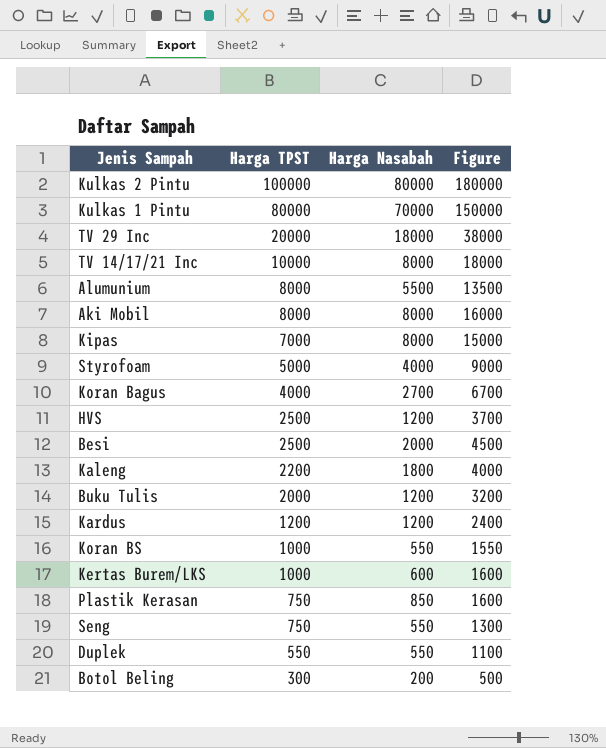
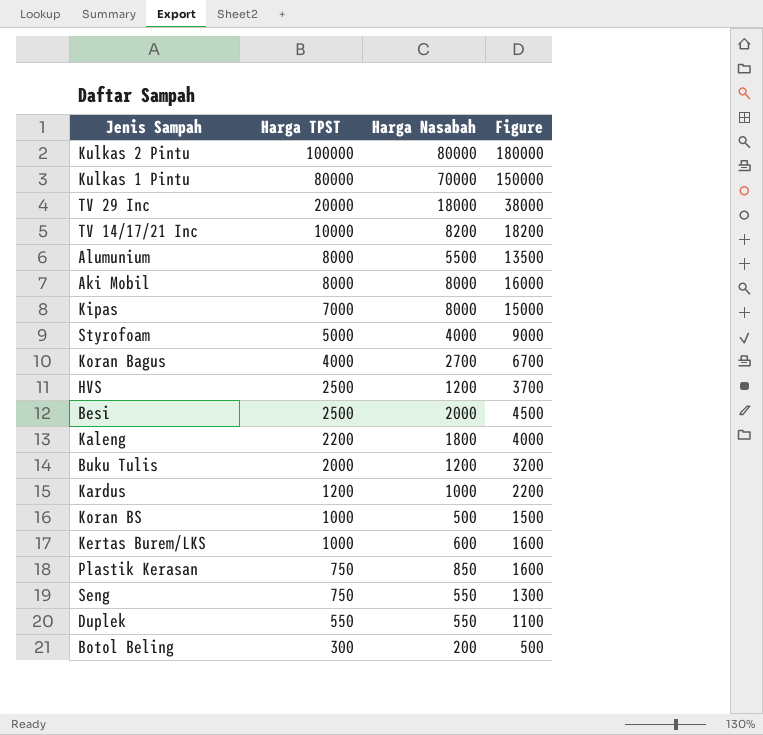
TV 14/17/21 Inc | Harga Nasabah: 8000 -> 8200
TV 14/17/21 Inc | Figure: 18000 -> 18200
Kardus | Harga Nasabah: 1200 -> 1000
Kardus | Figure: 2400 -> 2200
Koran BS | Harga Nasabah: 550 -> 500
Koran BS | Figure: 1550 -> 1500

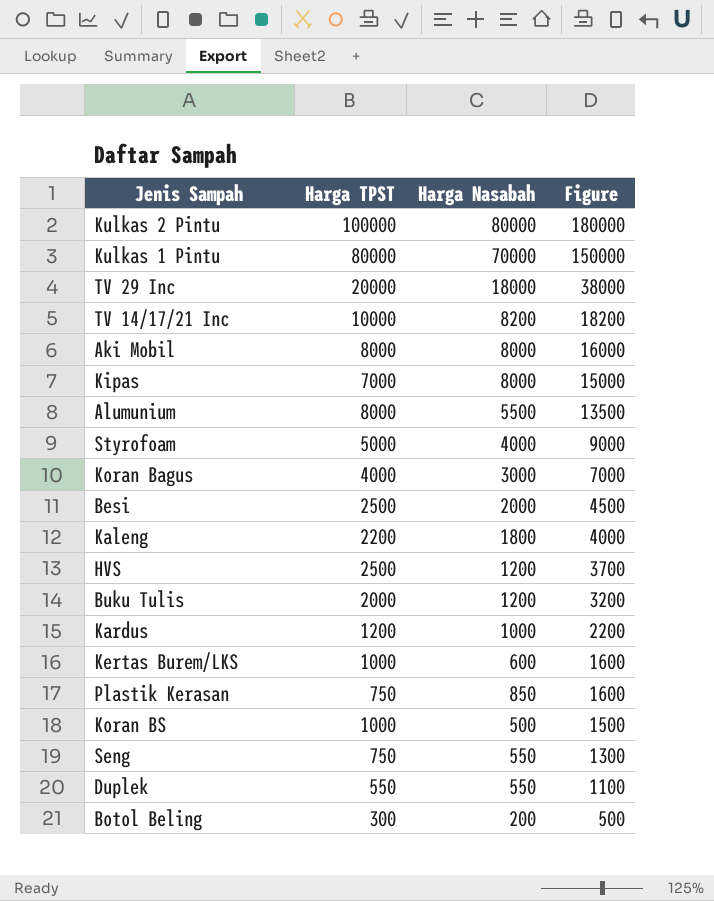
row order: Harga TPST descending -> Figure descending
Koran Bagus | Harga Nasabah: 2700 -> 3000
Koran Bagus | Figure: 6700 -> 7000

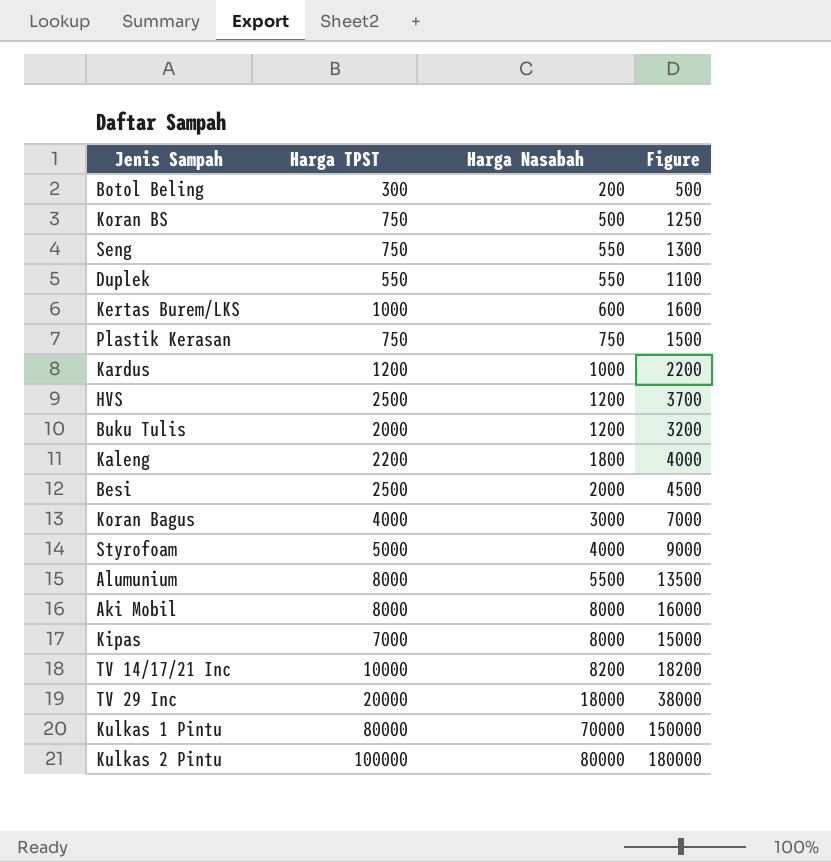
row order: Figure descending -> Harga Nasabah ascending
Koran BS | Harga TPST: 1000 -> 750
Koran BS | Figure: 1500 -> 1250
Plastik Kerasan | Harga Nasabah: 850 -> 750
Plastik Kerasan | Figure: 1600 -> 1500

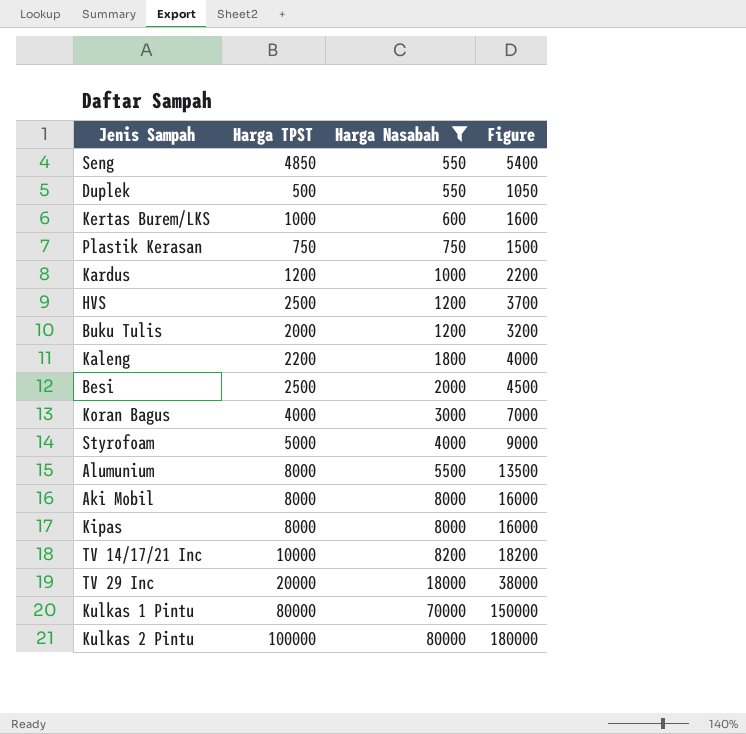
filter: none -> Harga Nasabah >= 550
Seng | Harga TPST: 750 -> 4850
Seng | Figure: 1300 -> 5400
Duplek | Harga TPST: 550 -> 500
Duplek | Figure: 1100 -> 1050
Kipas | Harga TPST: 7000 -> 8000
Kipas | Figure: 15000 -> 16000

